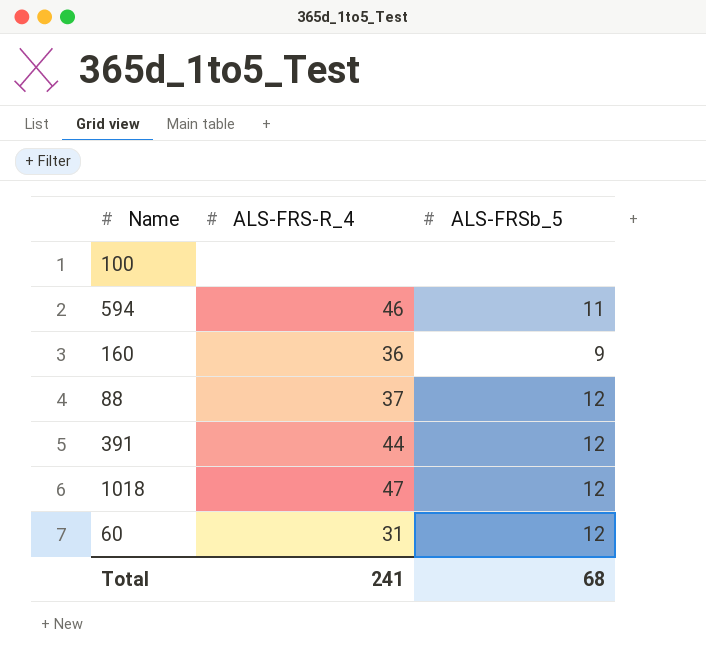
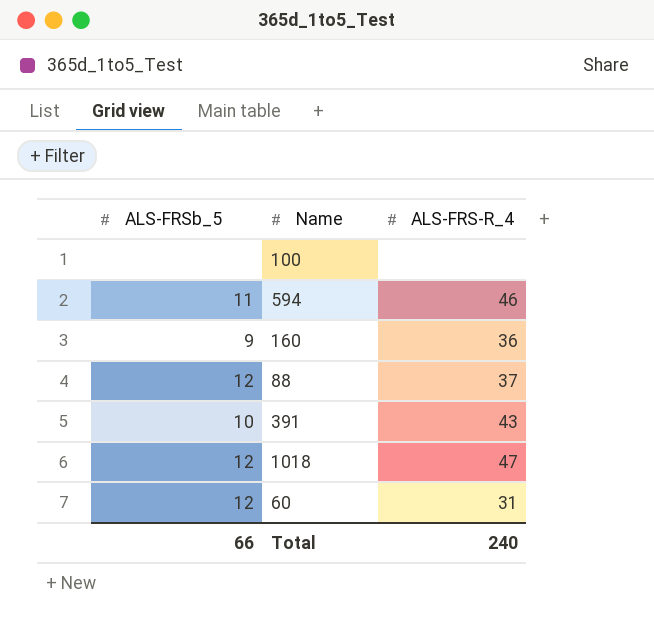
column ALS-FRSb_5 | position: 3 -> 1
391 | ALS-FRSb_5: 12 -> 10
391 | ALS-FRS-R_4: 44 -> 43
Total | ALS-FRSb_5: 68 -> 66
Total | ALS-FRS-R_4: 241 -> 240

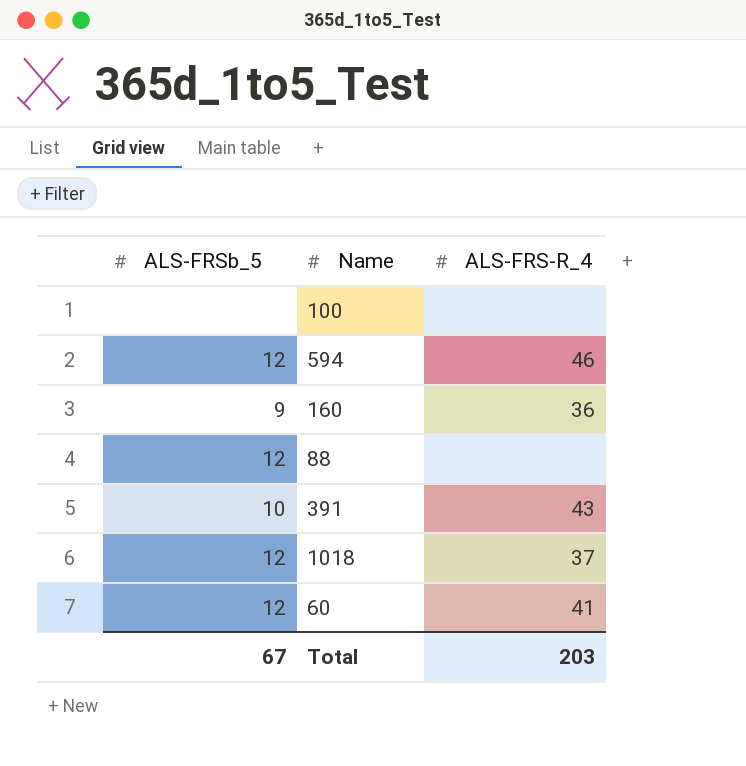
594 | ALS-FRSb_5: 11 -> 12
88 | ALS-FRS-R_4: 37 -> none
1018 | ALS-FRS-R_4: 47 -> 37
60 | ALS-FRS-R_4: 31 -> 41
Total | ALS-FRSb_5: 66 -> 67
Total | ALS-FRS-R_4: 240 -> 203

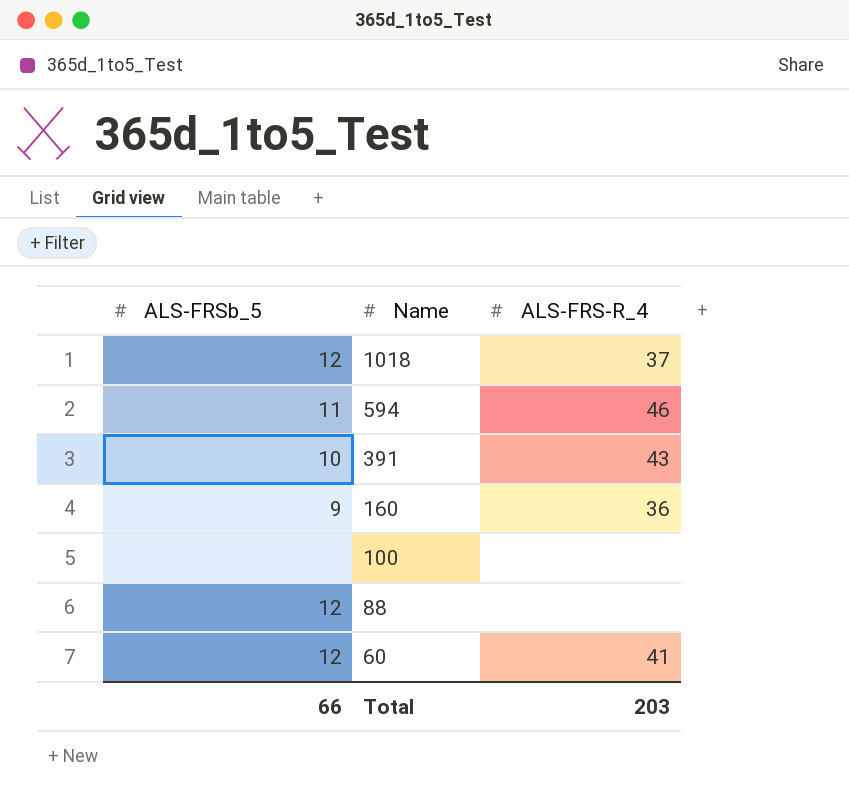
row order: none -> Name descending
594 | ALS-FRSb_5: 12 -> 11
Total | ALS-FRSb_5: 67 -> 66

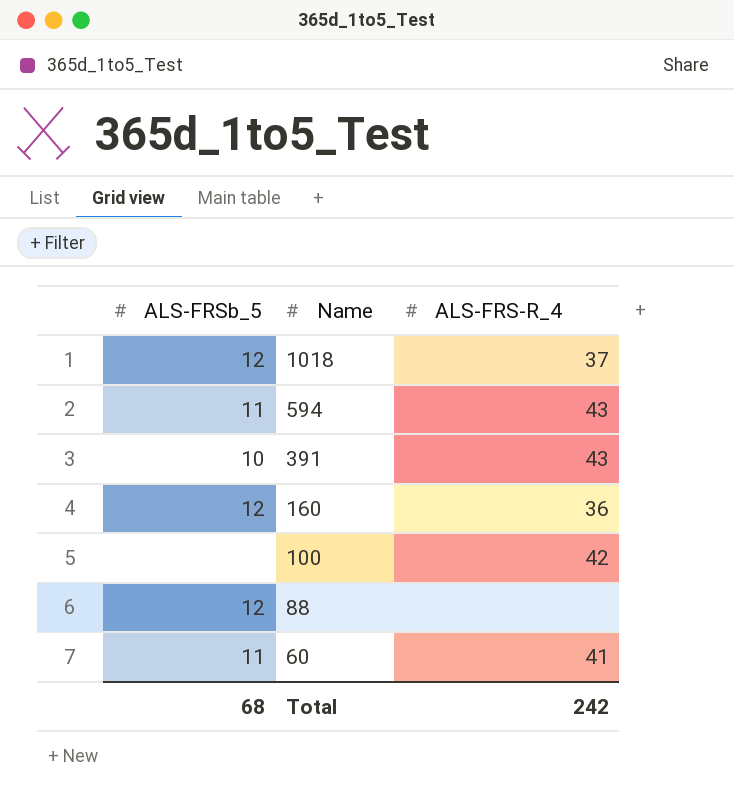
594 | ALS-FRS-R_4: 46 -> 43
160 | ALS-FRSb_5: 9 -> 12
100 | ALS-FRS-R_4: none -> 42
60 | ALS-FRSb_5: 12 -> 11
Total | ALS-FRSb_5: 66 -> 68
Total | ALS-FRS-R_4: 203 -> 242

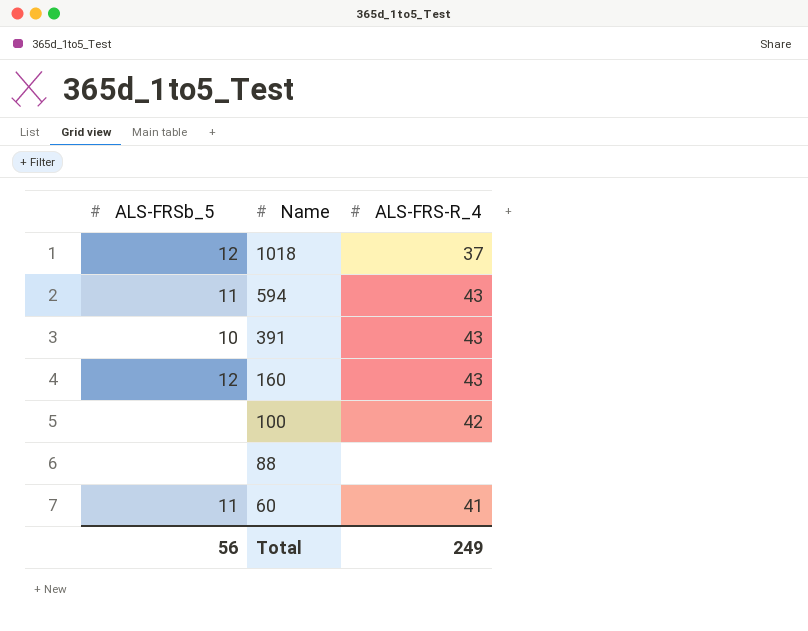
160 | ALS-FRS-R_4: 36 -> 43
88 | ALS-FRSb_5: 12 -> none
Total | ALS-FRSb_5: 68 -> 56
Total | ALS-FRS-R_4: 242 -> 249

